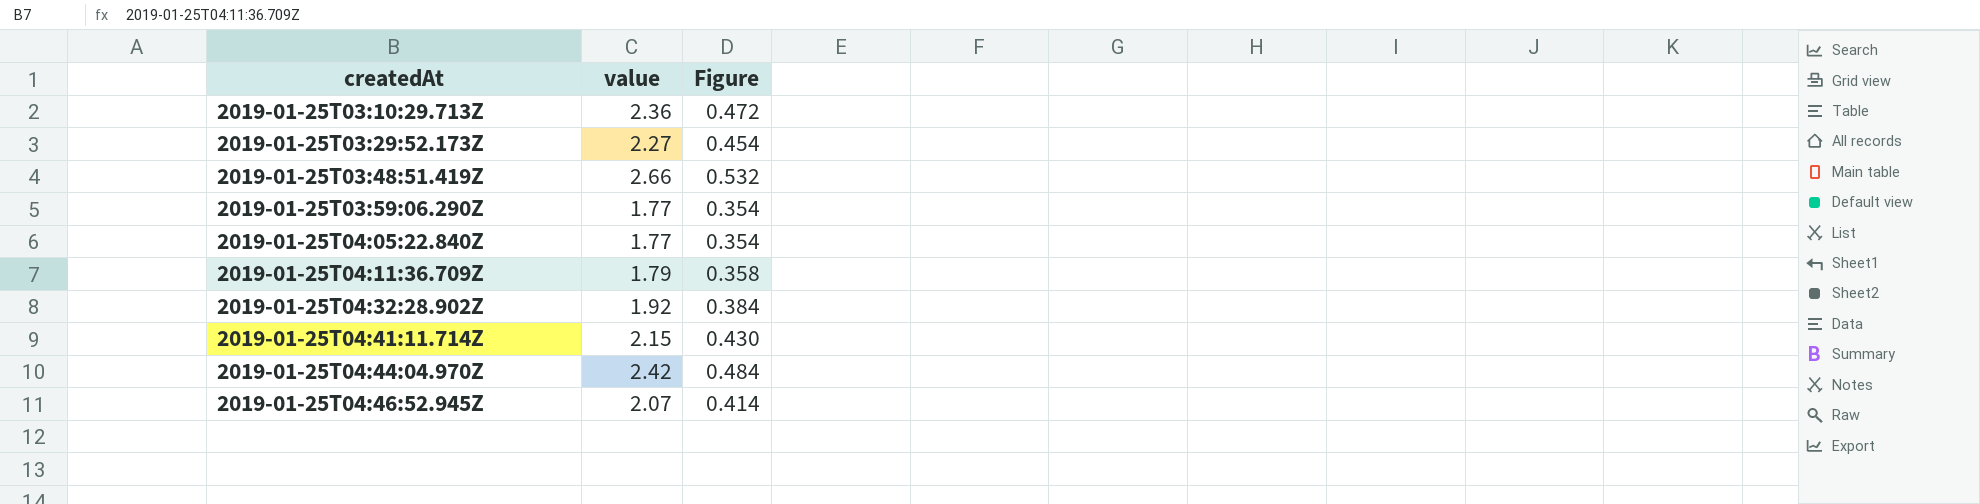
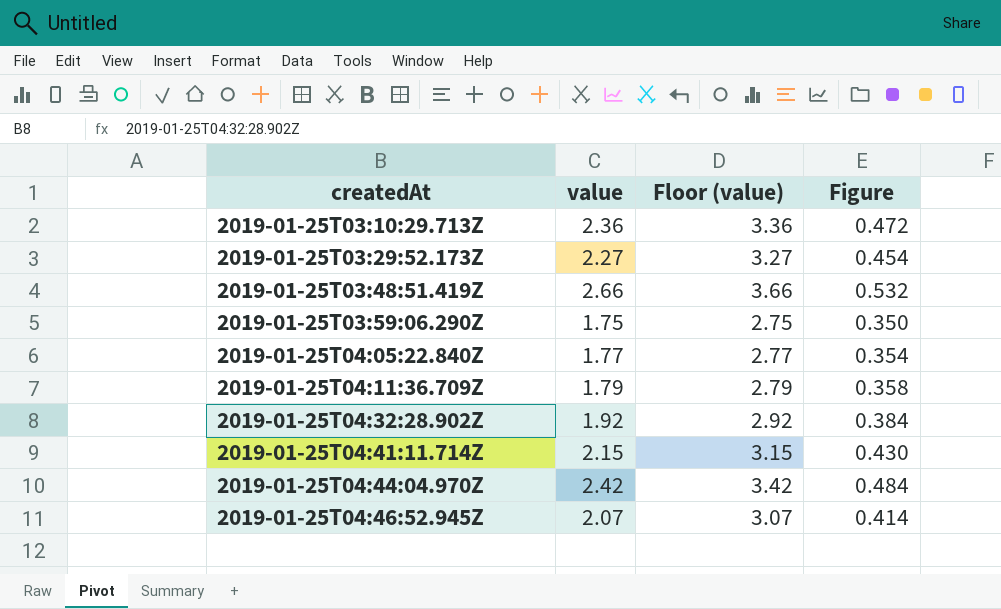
column Floor (value) | formula: none -> [value] + 1
2019-01-25T03:59:06.290Z | value: 1.77 -> 1.75
2019-01-25T03:59:06.290Z | Figure: 0.354 -> 0.350

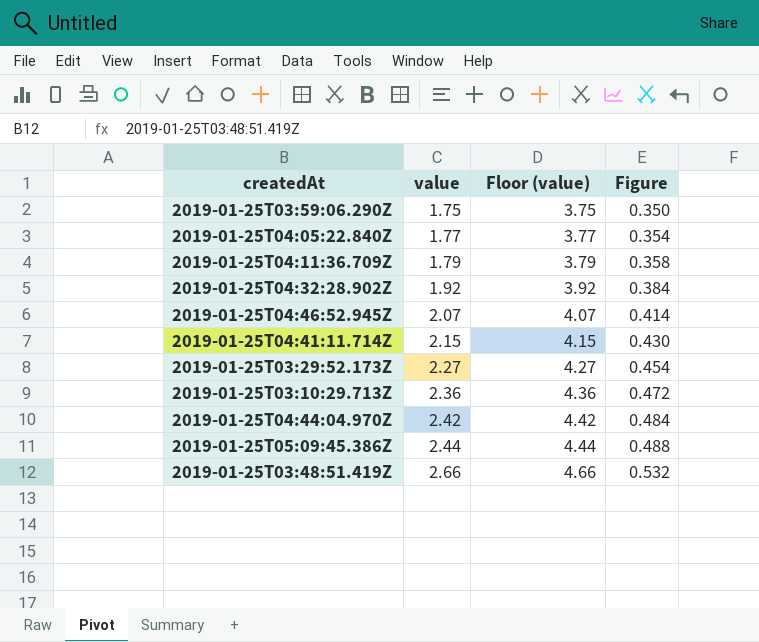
row order: createdAt ascending -> value ascending
column Floor (value) | formula: [value] + 1 -> [value] + 2
row 2019-01-25T05:09:45.386Z: none -> 2.44 | 4.44 | 0.488

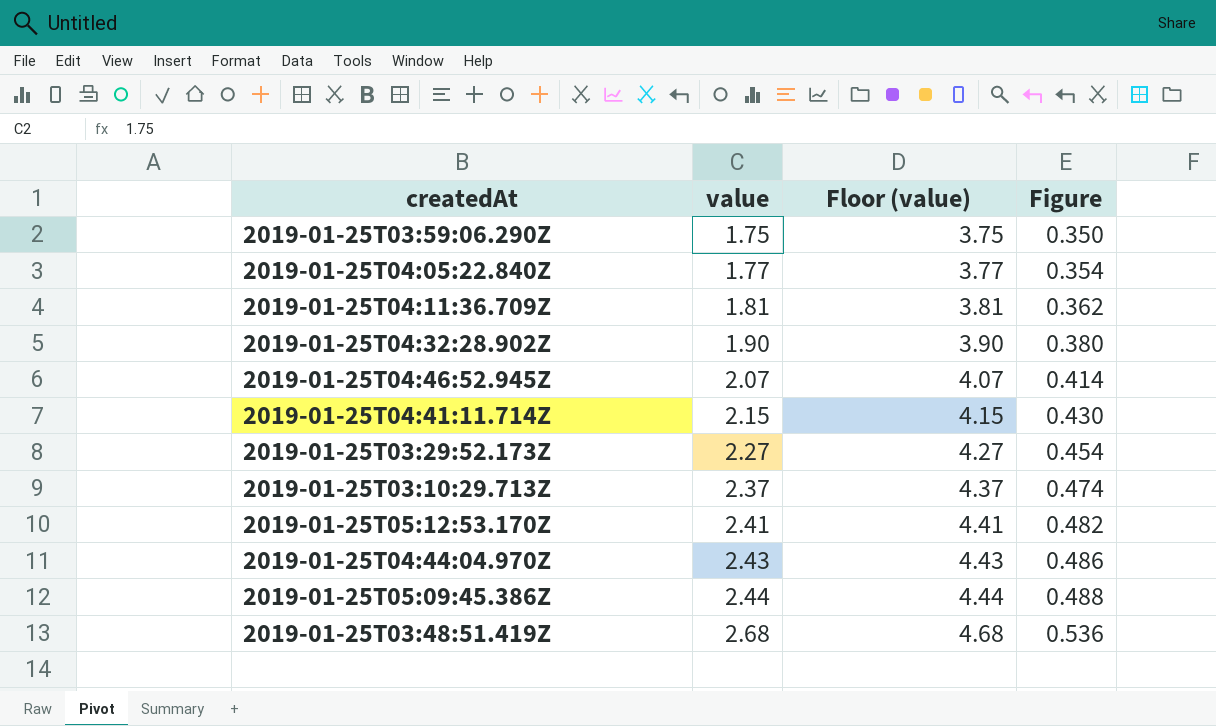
2019-01-25T04:11:36.709Z | value: 1.79 -> 1.81
2019-01-25T04:11:36.709Z | Floor (value): 3.79 -> 3.81
2019-01-25T04:11:36.709Z | Figure: 0.358 -> 0.362
2019-01-25T04:32:28.902Z | value: 1.92 -> 1.90
2019-01-25T04:32:28.902Z | Floor (value): 3.92 -> 3.90
2019-01-25T04:32:28.902Z | Figure: 0.384 -> 0.380
2019-01-25T03:10:29.713Z | value: 2.36 -> 2.37
2019-01-25T03:10:29.713Z | Floor (value): 4.36 -> 4.37
2019-01-25T03:10:29.713Z | Figure: 0.472 -> 0.474
row 2019-01-25T05:12:53.170Z: none -> 2.41 | 4.41 | 0.482
2019-01-25T04:44:04.970Z | value: 2.42 -> 2.43
2019-01-25T04:44:04.970Z | Floor (value): 4.42 -> 4.43
2019-01-25T04:44:04.970Z | Figure: 0.484 -> 0.486
2019-01-25T03:48:51.419Z | value: 2.66 -> 2.68
2019-01-25T03:48:51.419Z | Floor (value): 4.66 -> 4.68
2019-01-25T03:48:51.419Z | Figure: 0.532 -> 0.536

